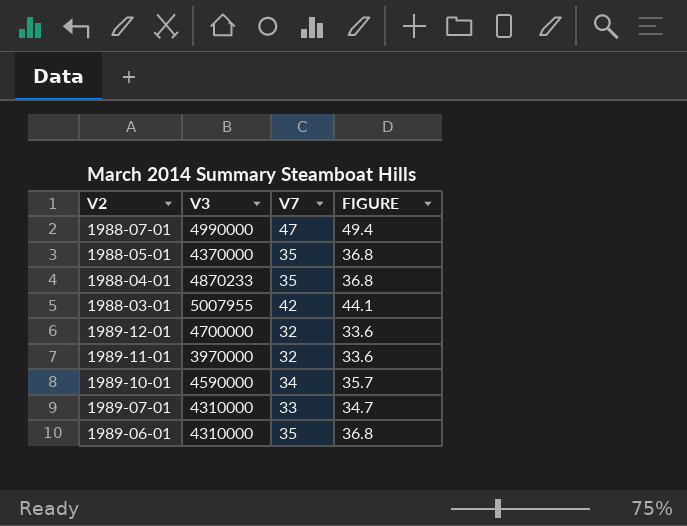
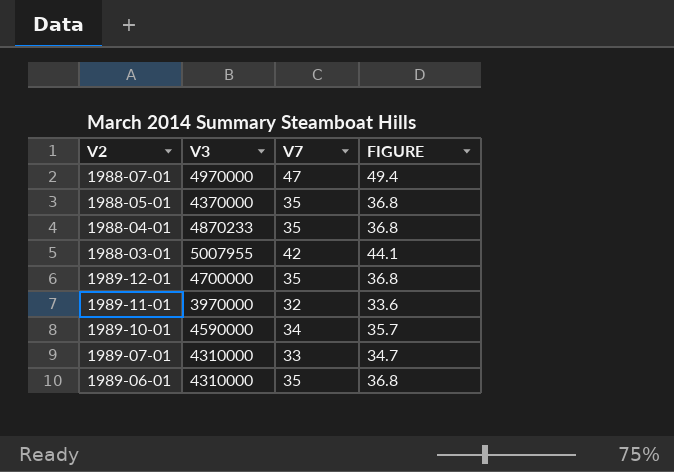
1988-07-01 | V3: 4990000 -> 4970000
1989-12-01 | V7: 32 -> 35
1989-12-01 | FIGURE: 33.6 -> 36.8

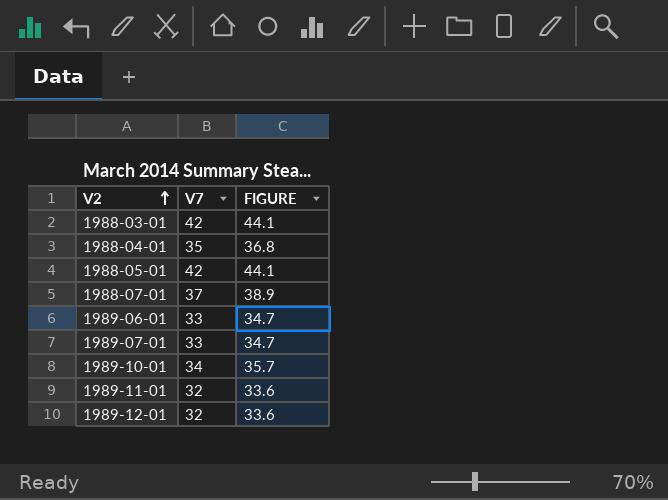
row order: none -> V2 ascending
column V3 | position: 2 -> none
1988-05-01 | V7: 35 -> 42
1988-05-01 | FIGURE: 36.8 -> 44.1
1988-07-01 | V7: 47 -> 37
1988-07-01 | FIGURE: 49.4 -> 38.9
1989-06-01 | V7: 35 -> 33
1989-06-01 | FIGURE: 36.8 -> 34.7
1989-12-01 | V7: 35 -> 32
1989-12-01 | FIGURE: 36.8 -> 33.6

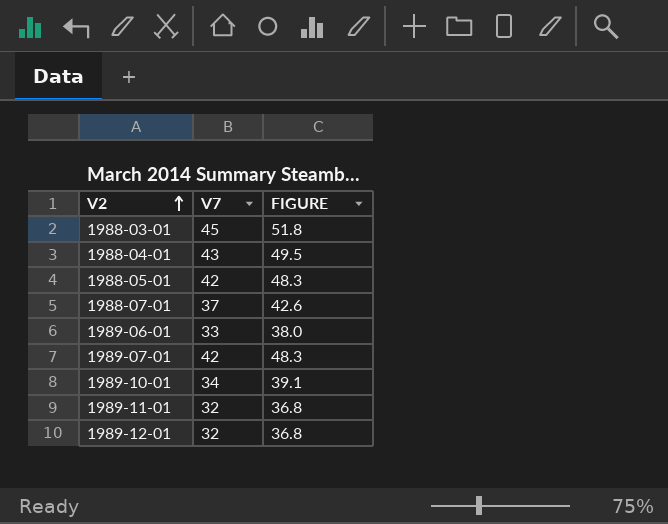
column FIGURE | formula: [V7] * 1.05 -> [V7] * 1.15
1988-03-01 | V7: 42 -> 45
1988-04-01 | V7: 35 -> 43
1989-07-01 | V7: 33 -> 42

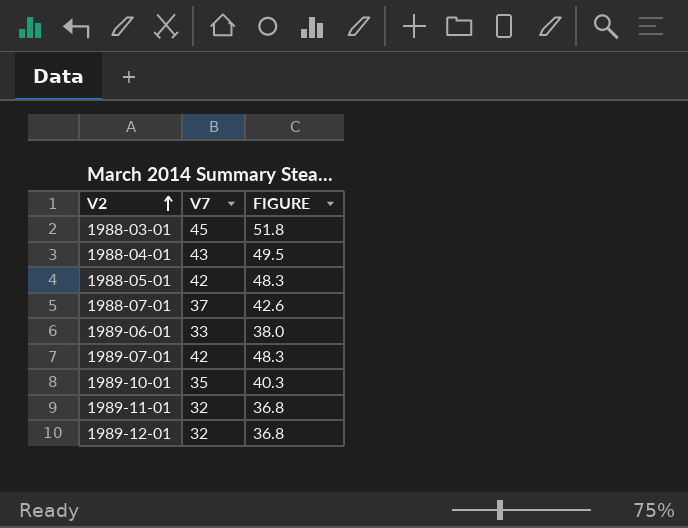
1989-10-01 | V7: 34 -> 35
1989-10-01 | FIGURE: 39.1 -> 40.3

